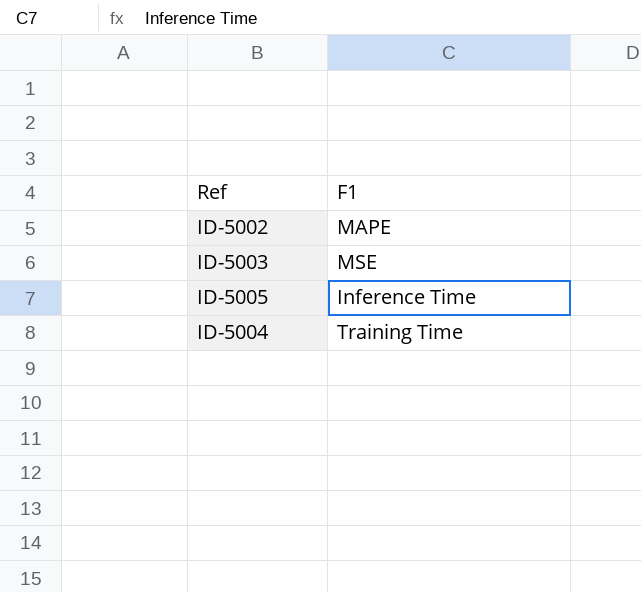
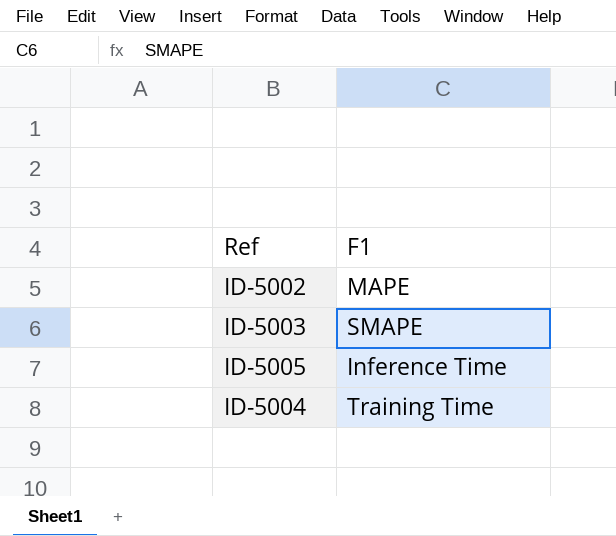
ID-5003 | F1: MSE -> SMAPE

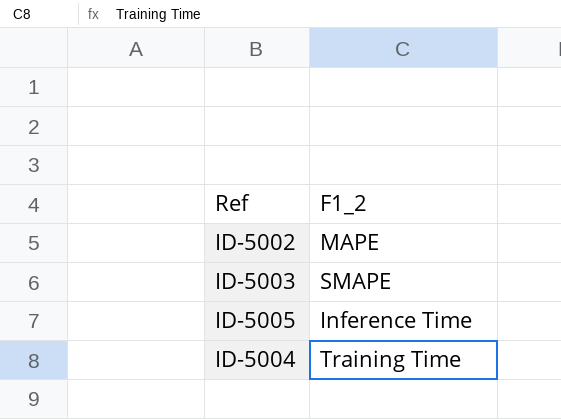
column name: F1 -> F1_2

